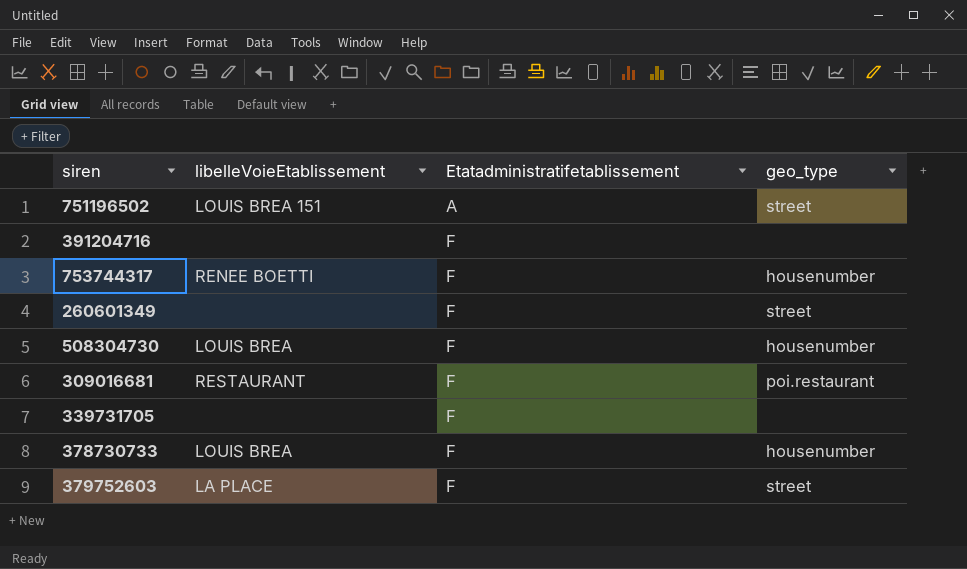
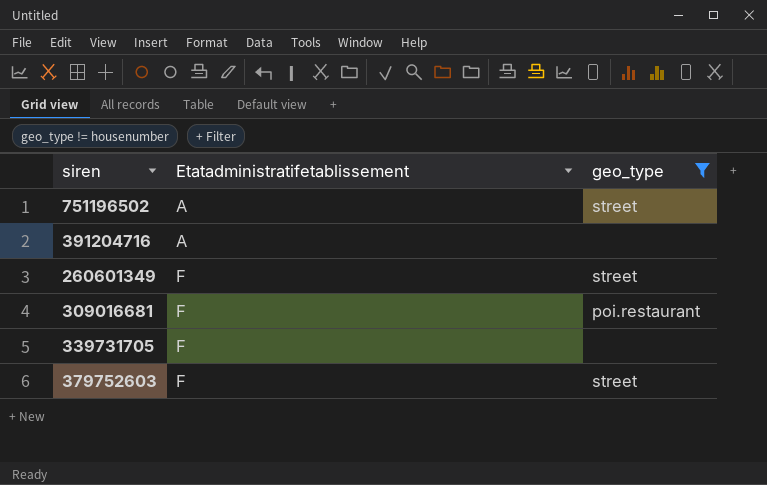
filter: none -> geo_type != housenumber
column libelleVoieEtablissement | position: 2 -> none
391204716 | Etatadministratifetablissement: F -> A

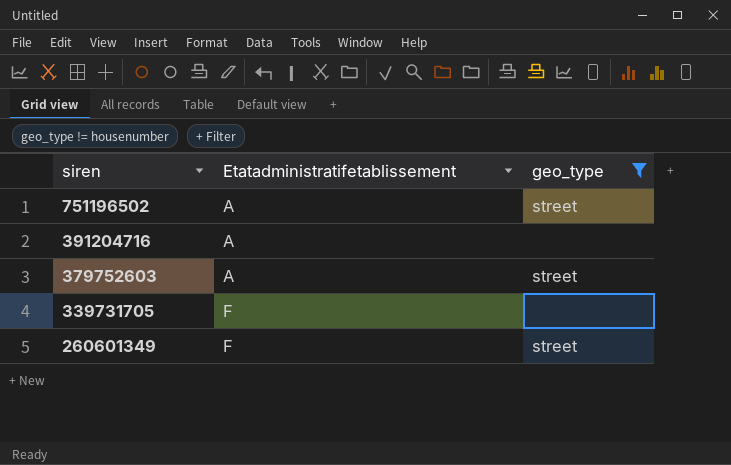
row order: Etatadministratifetablissement ascending -> siren descending
row 309016681: F | poi.restaurant -> none
379752603 | Etatadministratifetablissement: F -> A

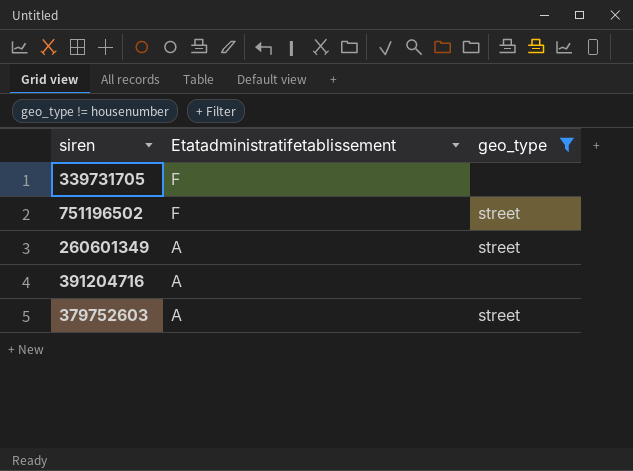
row order: siren descending -> Etatadministratifetablissement descending
751196502 | Etatadministratifetablissement: A -> F
260601349 | Etatadministratifetablissement: F -> A

